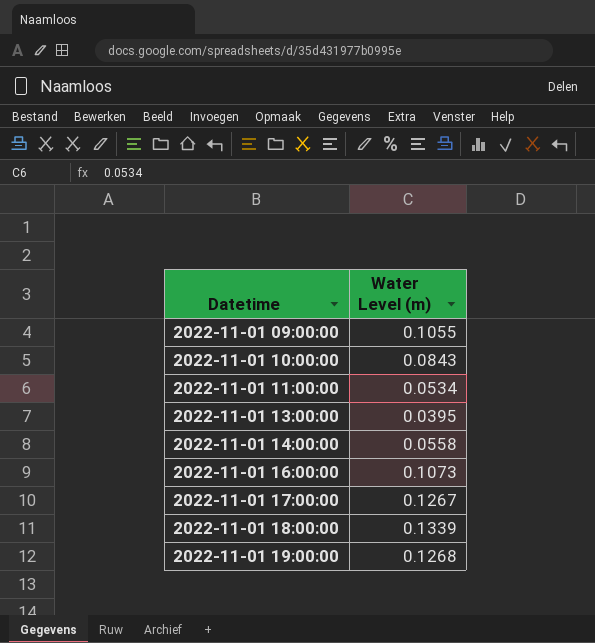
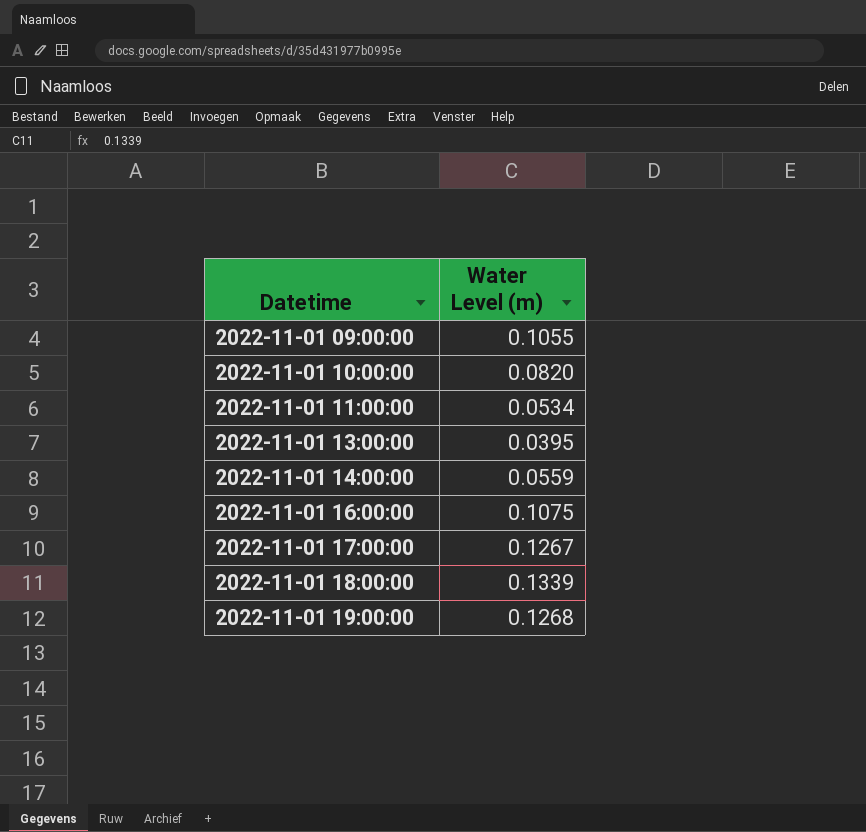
2022-11-01 10:00:00 | Water Level (m): 0.0843 -> 0.0820
2022-11-01 14:00:00 | Water Level (m): 0.0558 -> 0.0559
2022-11-01 16:00:00 | Water Level (m): 0.1073 -> 0.1075

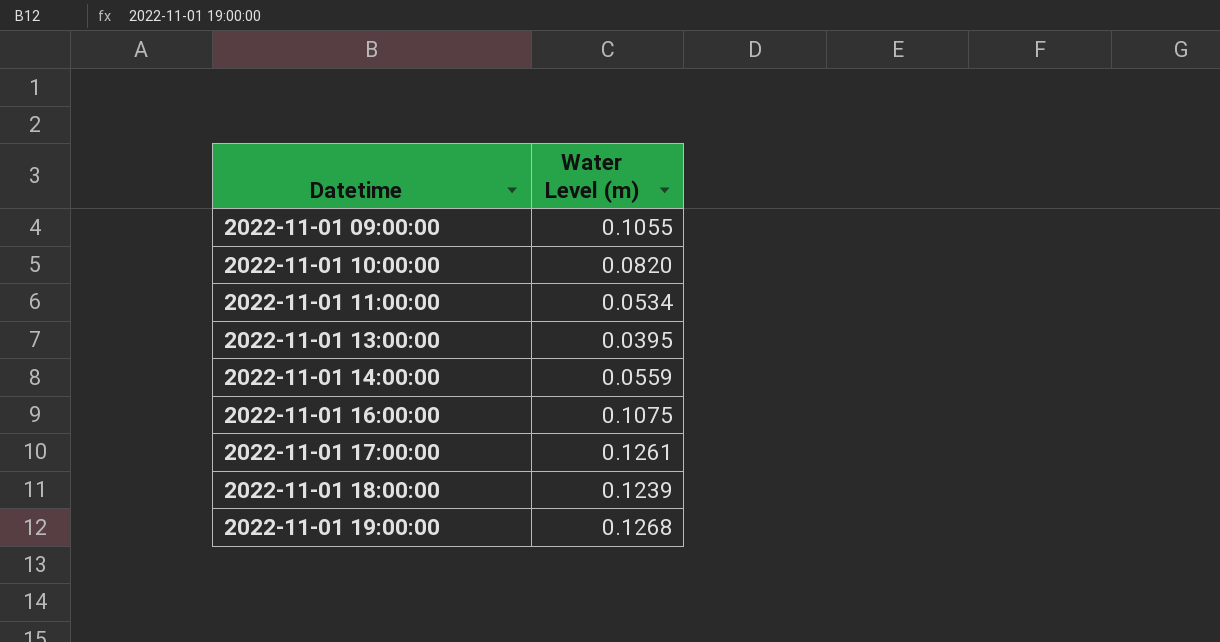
2022-11-01 17:00:00 | Water Level (m): 0.1267 -> 0.1261
2022-11-01 18:00:00 | Water Level (m): 0.1339 -> 0.1239

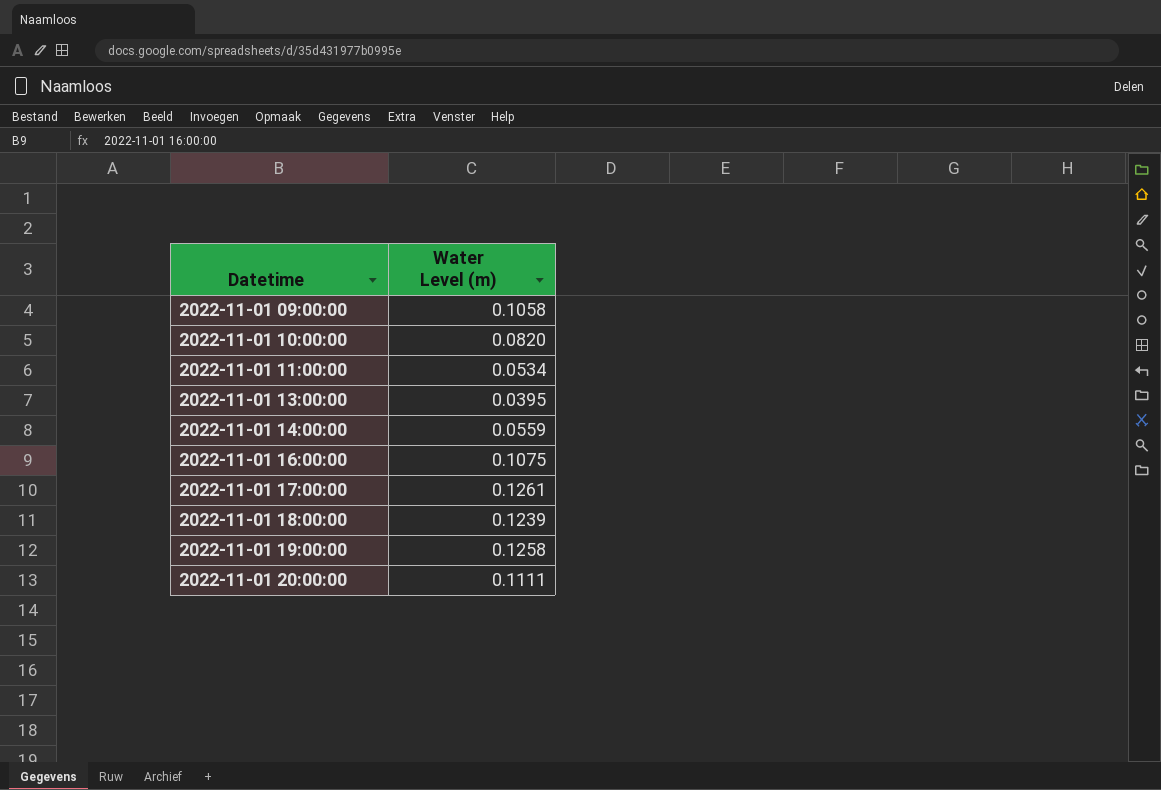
2022-11-01 09:00:00 | Water Level (m): 0.1055 -> 0.1058
2022-11-01 19:00:00 | Water Level (m): 0.1268 -> 0.1258
row 2022-11-01 20:00:00: none -> 0.1111

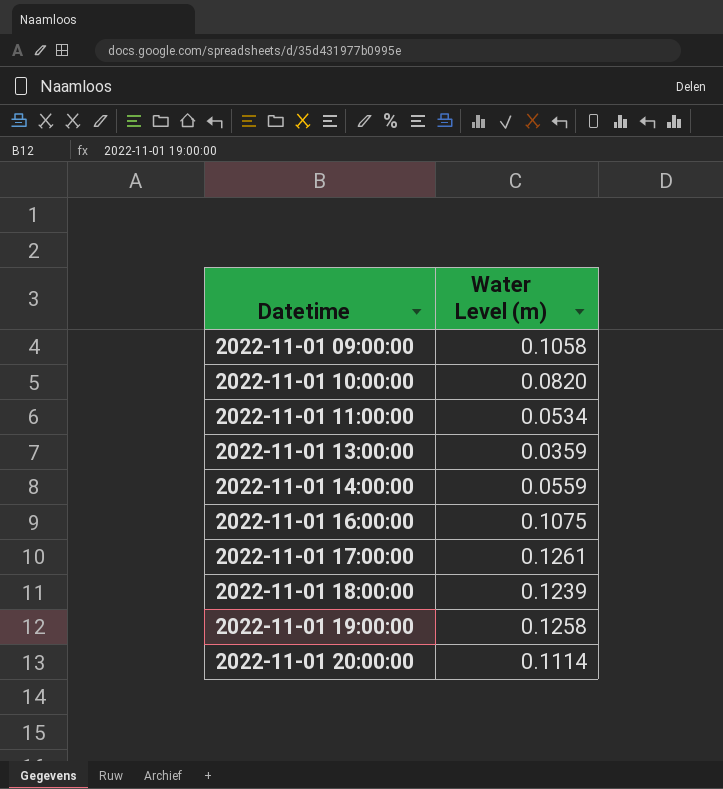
2022-11-01 13:00:00 | Water Level (m): 0.0395 -> 0.0359
2022-11-01 20:00:00 | Water Level (m): 0.1111 -> 0.1114

